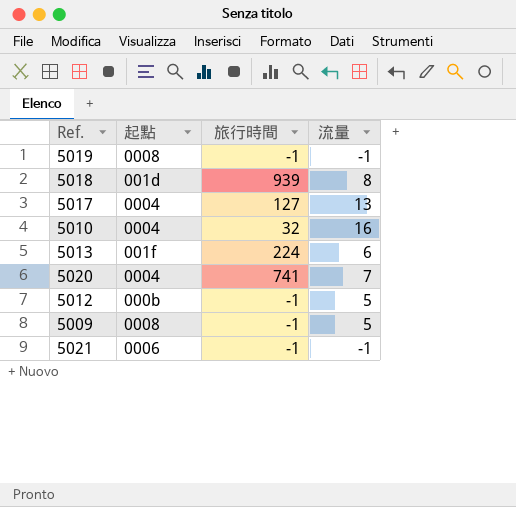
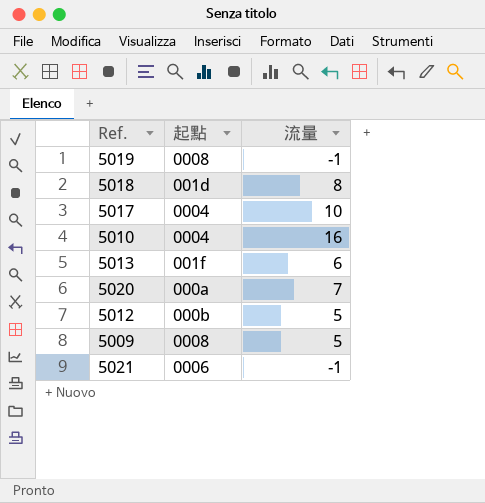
column 旅行時間 | position: 3 -> none
5017 | 流量: 13 -> 10
5020 | 起點: 0004 -> 000a

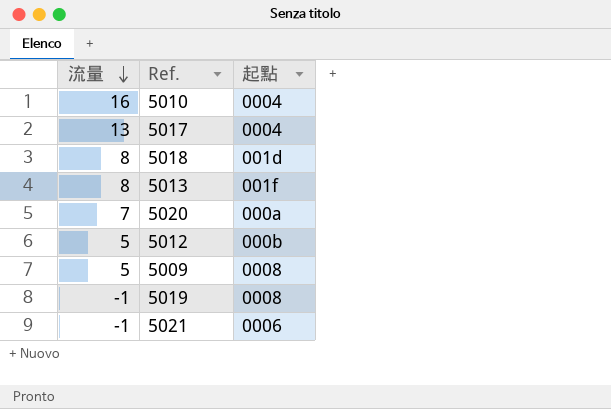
row order: none -> 流量 descending
column 流量 | position: 3 -> 1
5017 | 流量: 10 -> 13
5013 | 流量: 6 -> 8

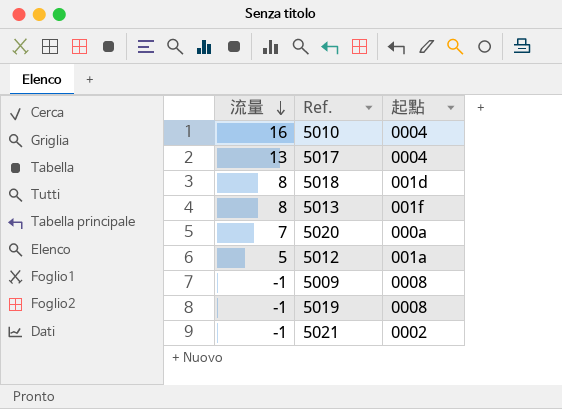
5012 | 起點: 000b -> 001a
5009 | 流量: 5 -> -1
5021 | 起點: 0006 -> 0002

